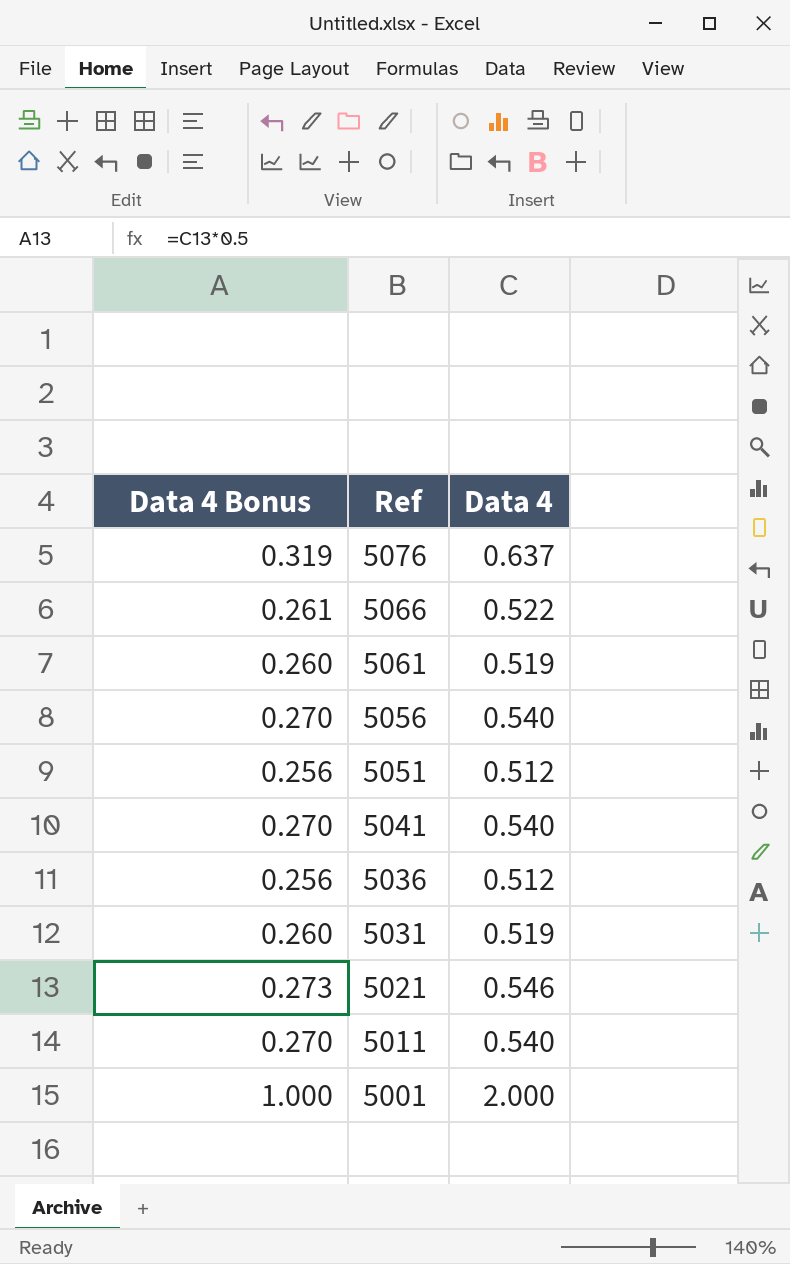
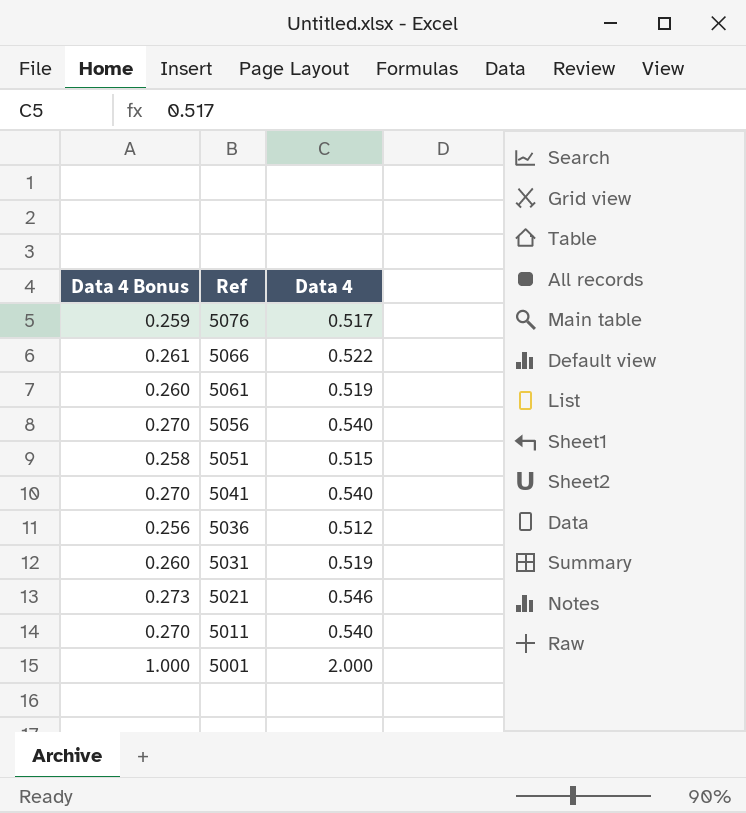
5076 | Data 4 Bonus: 0.319 -> 0.259
5076 | Data 4: 0.637 -> 0.517
5051 | Data 4 Bonus: 0.256 -> 0.258
5051 | Data 4: 0.512 -> 0.515

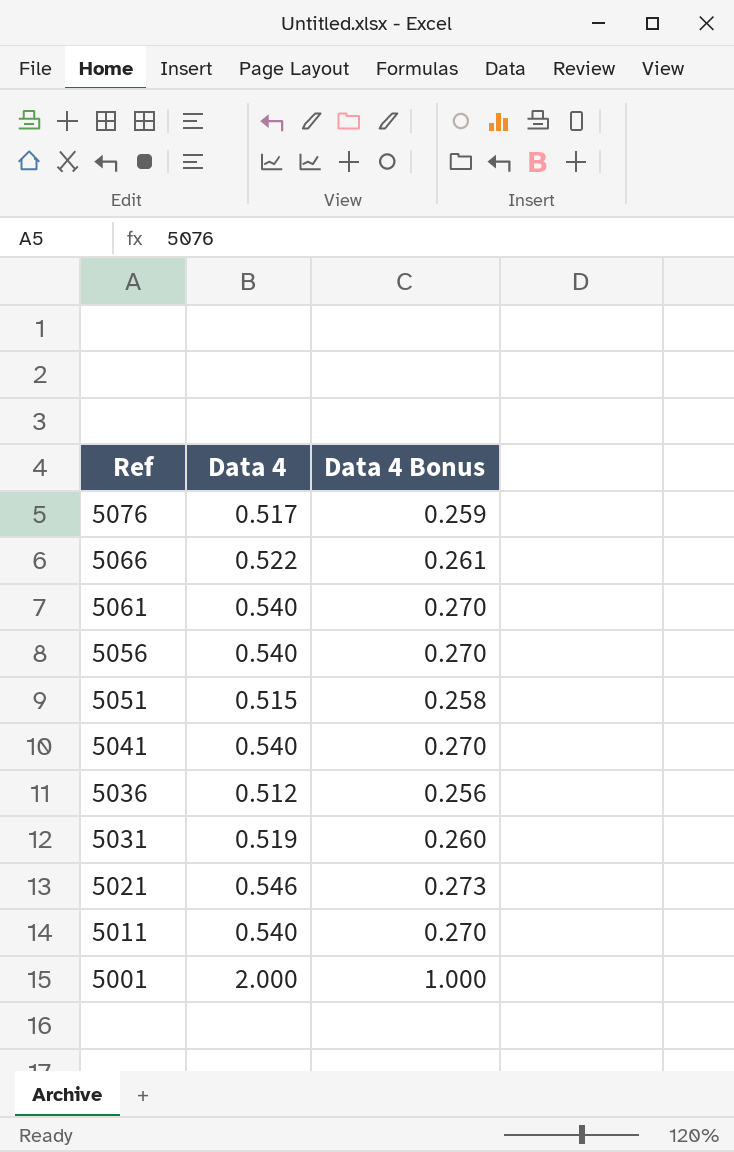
column Data 4 Bonus | position: 1 -> 3
5061 | Data 4: 0.519 -> 0.540
5061 | Data 4 Bonus: 0.260 -> 0.270

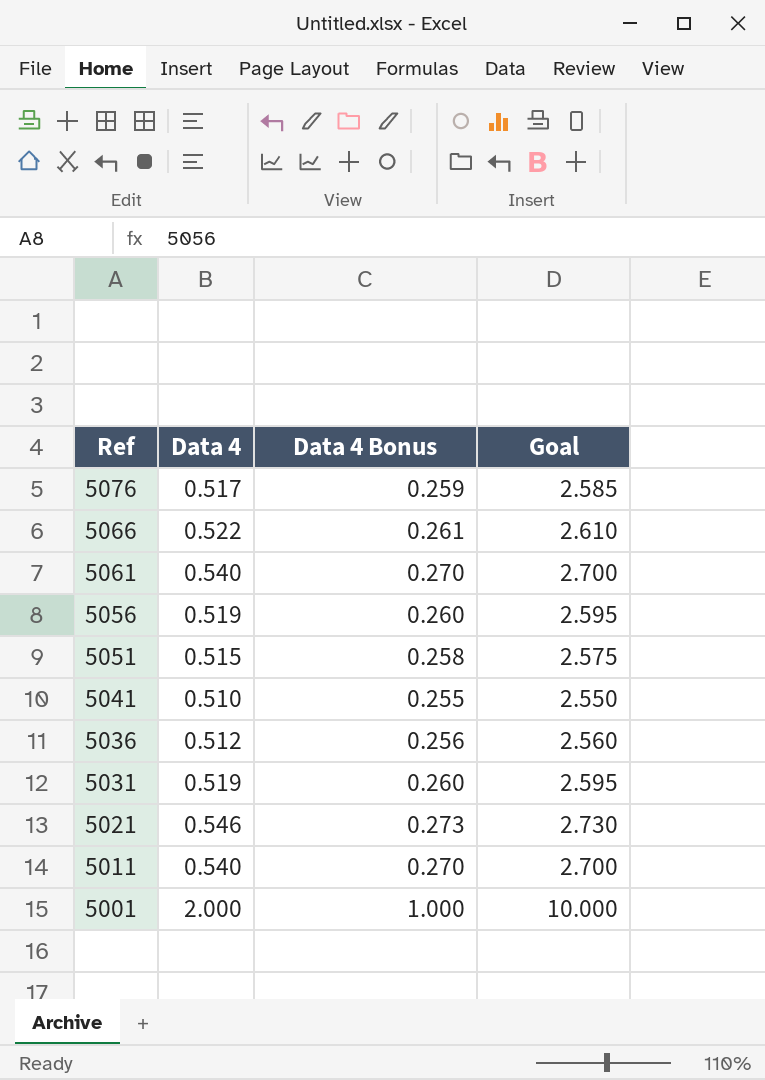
column Goal | formula: none -> [Data 4] * 5
5056 | Data 4: 0.540 -> 0.519
5056 | Data 4 Bonus: 0.270 -> 0.260
5041 | Data 4: 0.540 -> 0.510
5041 | Data 4 Bonus: 0.270 -> 0.255

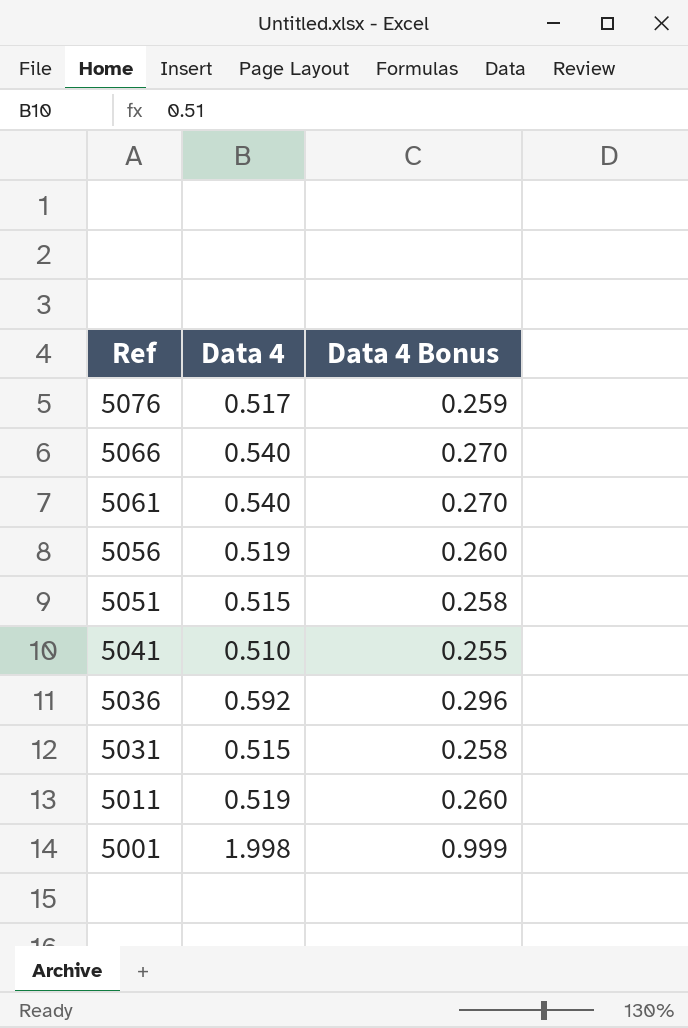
column Goal | formula: [Data 4] * 5 -> none
row 5021: 0.546 | 0.273 | 2.730 -> none
5066 | Data 4: 0.522 -> 0.540
5066 | Data 4 Bonus: 0.261 -> 0.270
5036 | Data 4: 0.512 -> 0.592
5036 | Data 4 Bonus: 0.256 -> 0.296
5031 | Data 4: 0.519 -> 0.515
5031 | Data 4 Bonus: 0.260 -> 0.258
5011 | Data 4: 0.540 -> 0.519
5011 | Data 4 Bonus: 0.270 -> 0.260
5001 | Data 4: 2.000 -> 1.998
5001 | Data 4 Bonus: 1.000 -> 0.999

